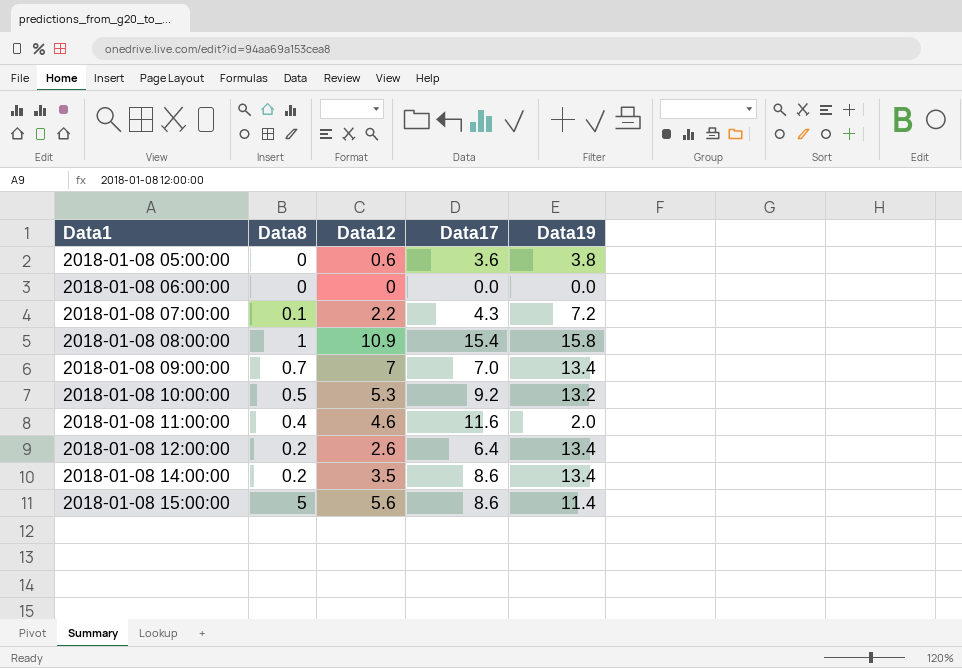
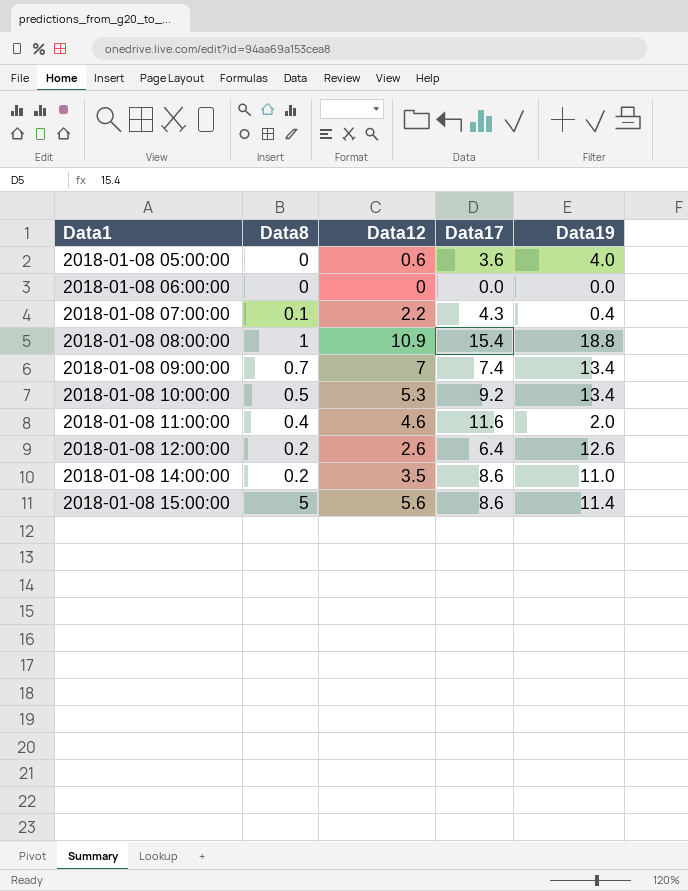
2018-01-08 05:00:00 | Data19: 3.8 -> 4.0
2018-01-08 07:00:00 | Data19: 7.2 -> 0.4
2018-01-08 08:00:00 | Data19: 15.8 -> 18.8
2018-01-08 09:00:00 | Data17: 7.0 -> 7.4
2018-01-08 10:00:00 | Data19: 13.2 -> 13.4
2018-01-08 12:00:00 | Data19: 13.4 -> 12.6
2018-01-08 14:00:00 | Data19: 13.4 -> 11.0

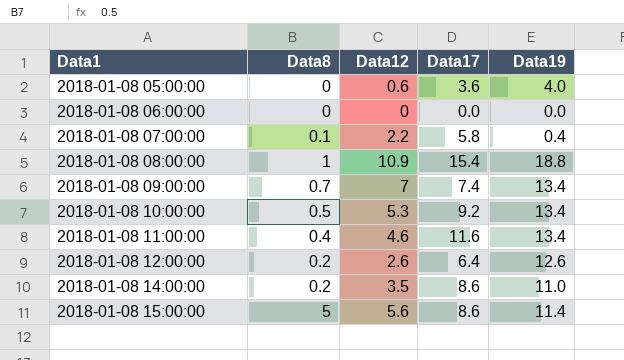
2018-01-08 07:00:00 | Data17: 4.3 -> 5.8
2018-01-08 11:00:00 | Data19: 2.0 -> 13.4

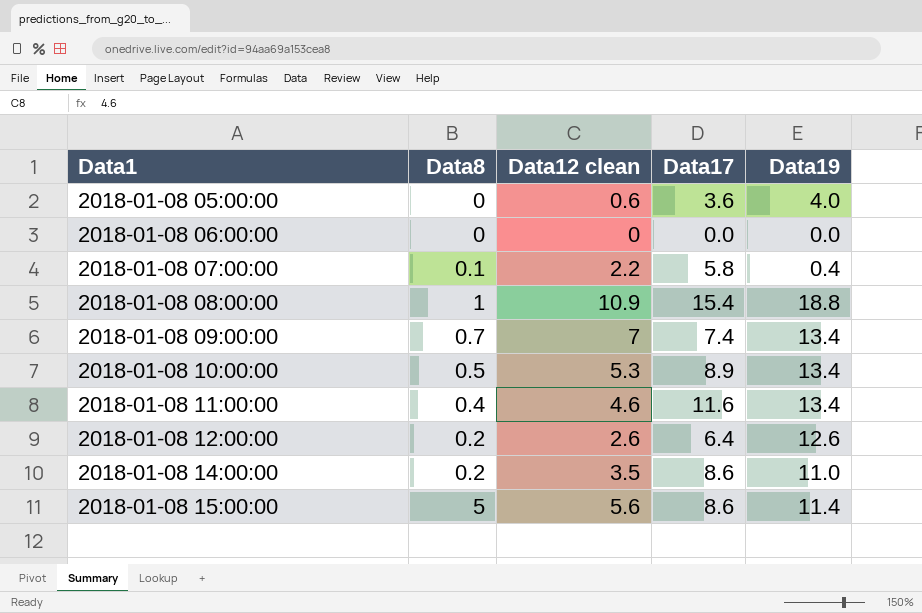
column name: Data12 -> Data12 clean
2018-01-08 10:00:00 | Data17: 9.2 -> 8.9

